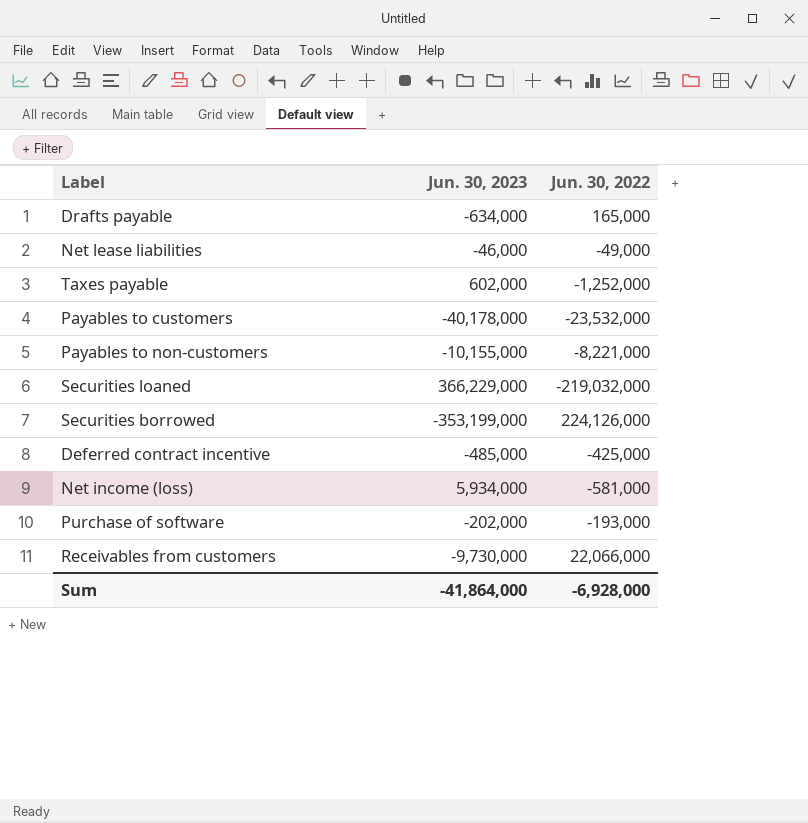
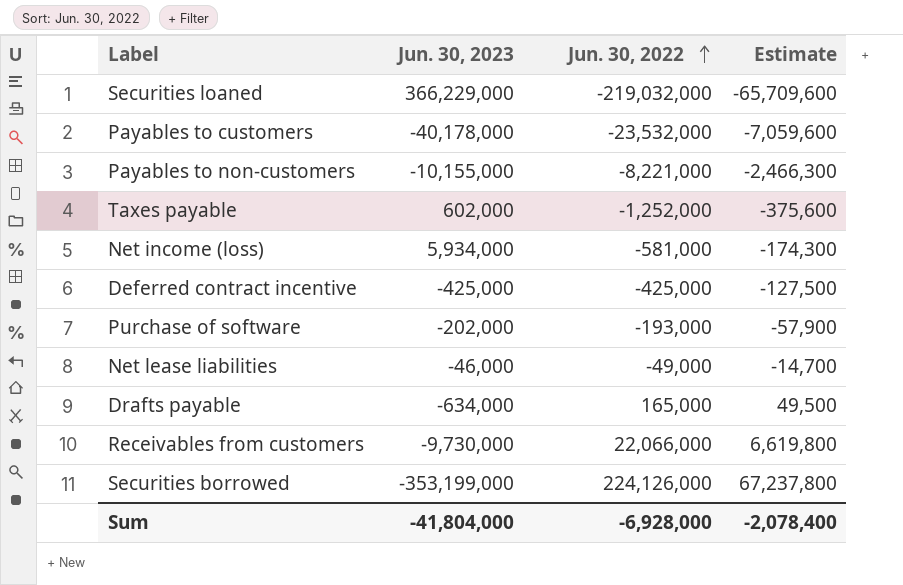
row order: none -> Jun. 30, 2022 ascending
column Estimate | formula: none -> [Jun. 30, 2022] * 0.3
Deferred contract incentive | Jun. 30, 2023: -485,000 -> -425,000
Sum | Jun. 30, 2023: -41,864,000 -> -41,804,000

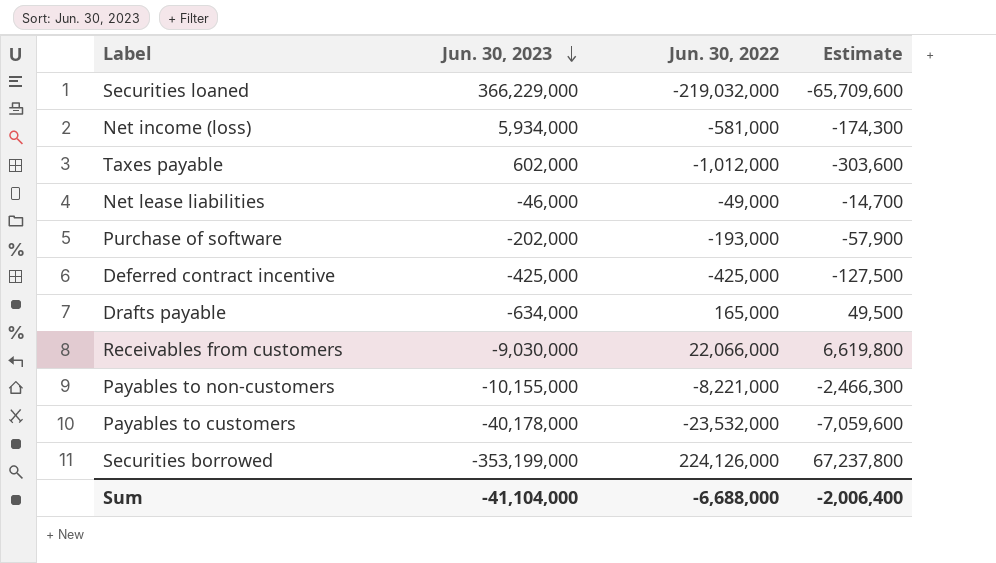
row order: Jun. 30, 2022 ascending -> Jun. 30, 2023 descending
Taxes payable | Jun. 30, 2022: -1,252,000 -> -1,012,000
Taxes payable | Estimate: -375,600 -> -303,600
Receivables from customers | Jun. 30, 2023: -9,730,000 -> -9,030,000
Sum | Jun. 30, 2023: -41,804,000 -> -41,104,000
Sum | Jun. 30, 2022: -6,928,000 -> -6,688,000
Sum | Estimate: -2,078,400 -> -2,006,400

